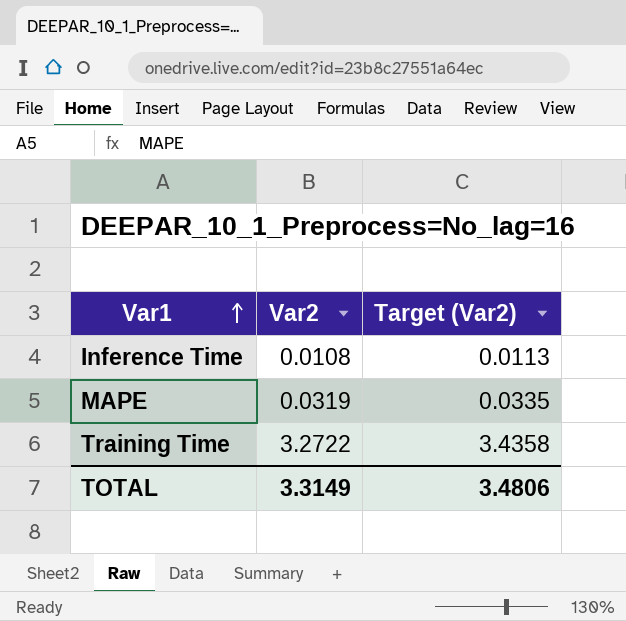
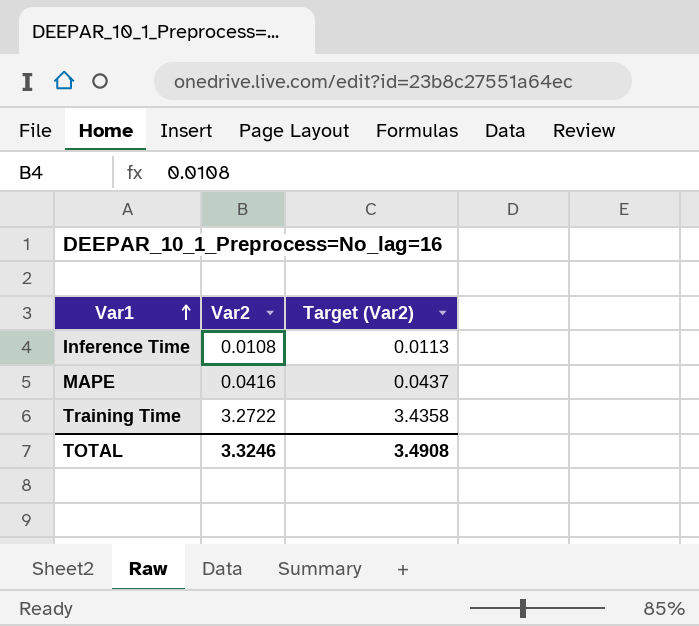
MAPE | Var2: 0.0319 -> 0.0416
MAPE | Target (Var2): 0.0335 -> 0.0437
TOTAL | Var2: 3.3149 -> 3.3246
TOTAL | Target (Var2): 3.4806 -> 3.4908

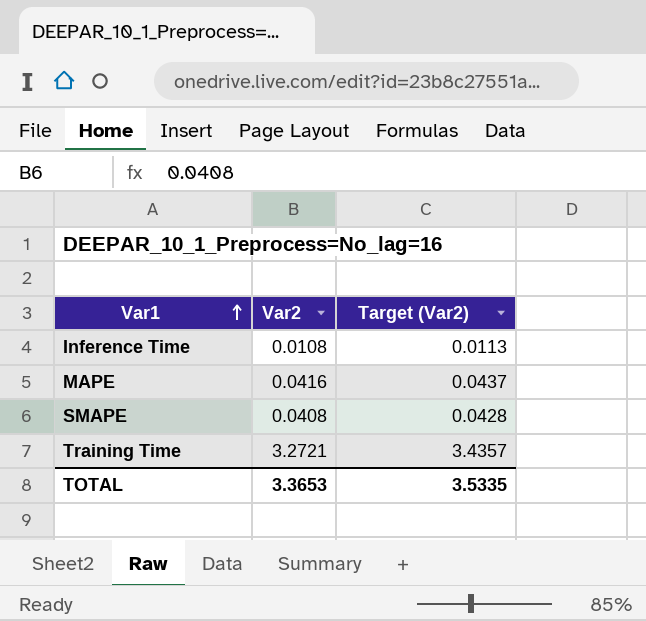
row SMAPE: none -> 0.0408 | 0.0428
Training Time | Var2: 3.2722 -> 3.2721
Training Time | Target (Var2): 3.4358 -> 3.4357
TOTAL | Var2: 3.3246 -> 3.3653
TOTAL | Target (Var2): 3.4908 -> 3.5335

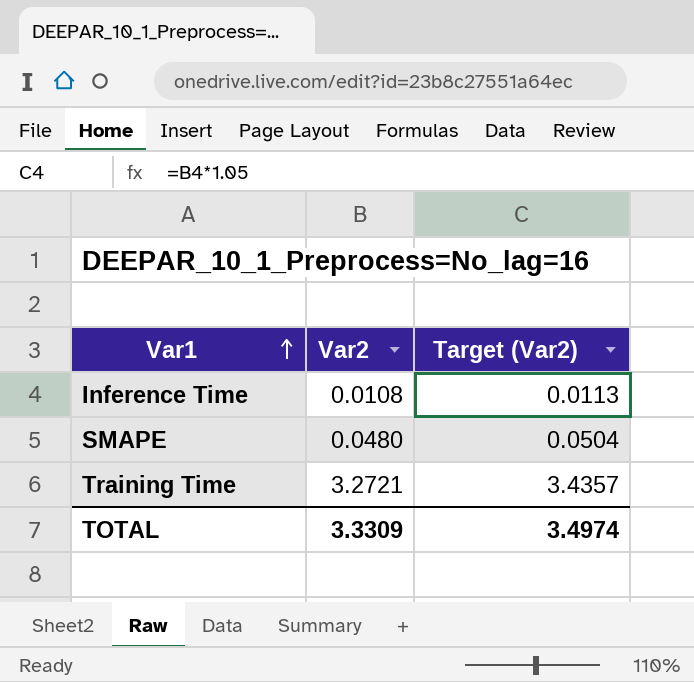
row MAPE: 0.0416 | 0.0437 -> none
SMAPE | Var2: 0.0408 -> 0.0480
SMAPE | Target (Var2): 0.0428 -> 0.0504
TOTAL | Var2: 3.3653 -> 3.3309
TOTAL | Target (Var2): 3.5335 -> 3.4974

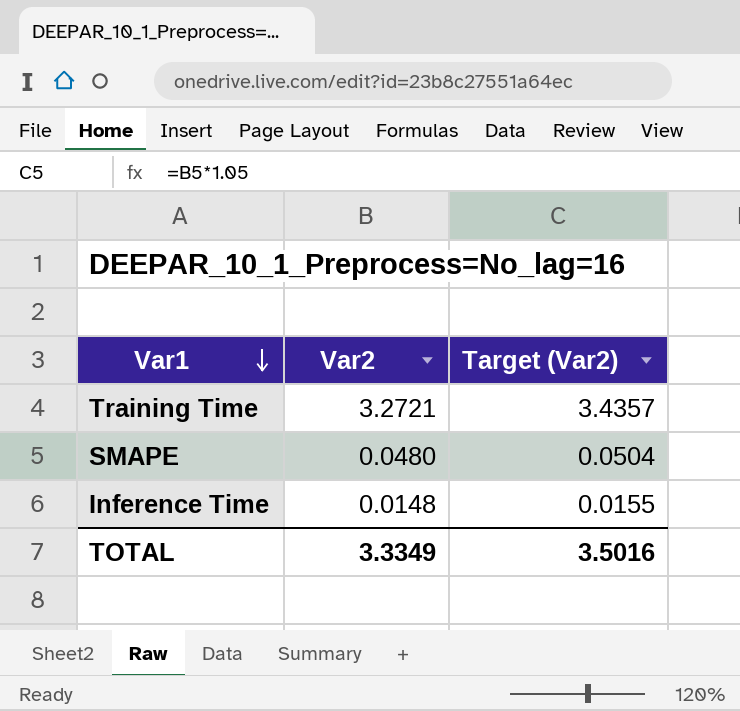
row order: Var1 ascending -> Var1 descending
Inference Time | Var2: 0.0108 -> 0.0148
Inference Time | Target (Var2): 0.0113 -> 0.0155
TOTAL | Var2: 3.3309 -> 3.3349
TOTAL | Target (Var2): 3.4974 -> 3.5016

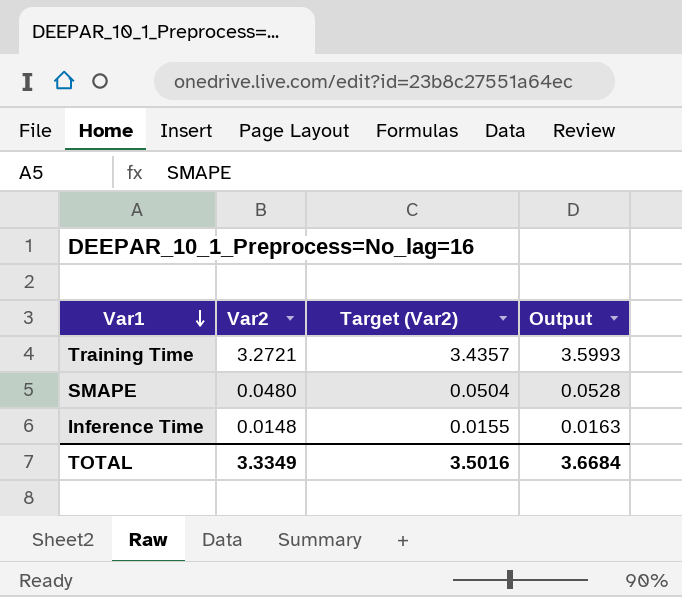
column Output | formula: none -> [Var2] * 1.1

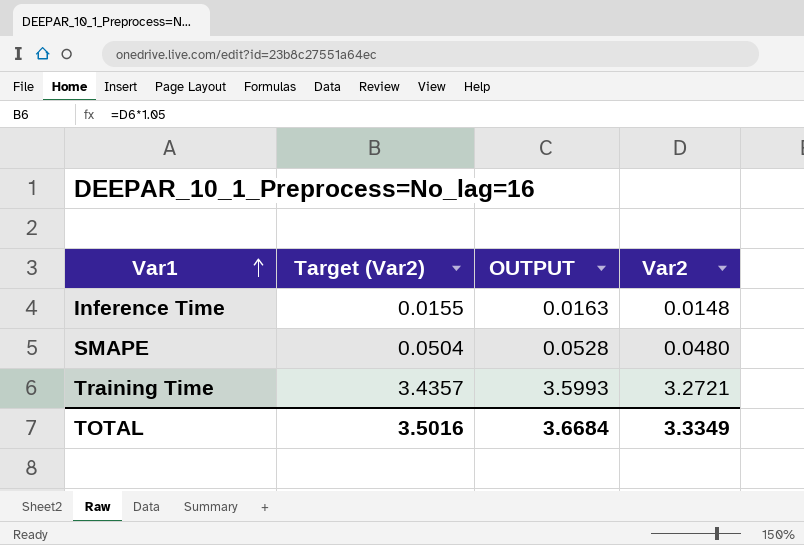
row order: Var1 descending -> Var1 ascending
column name: Output -> OUTPUT
column Var2 | position: 2 -> 4

